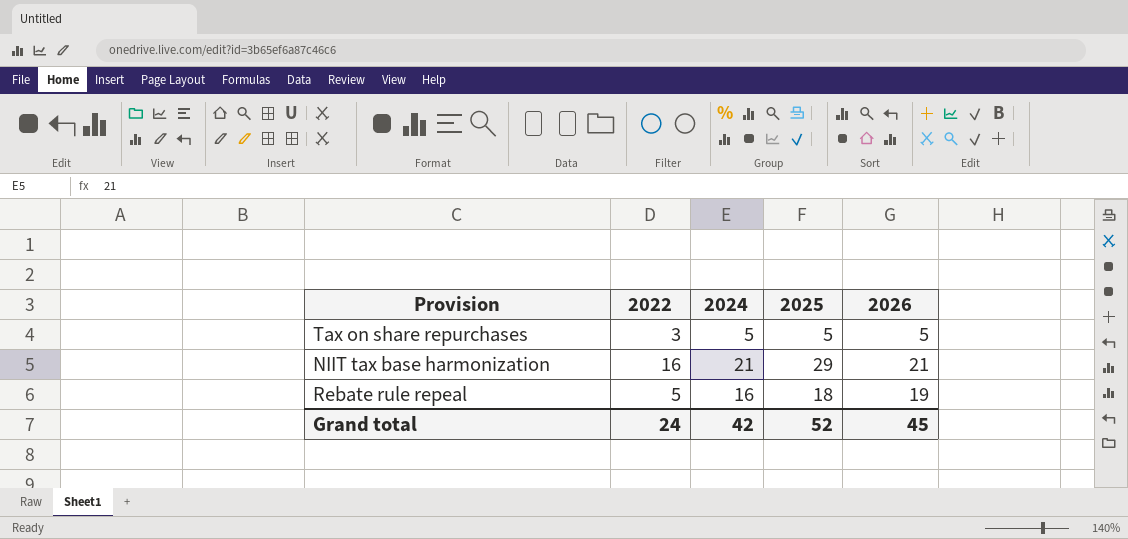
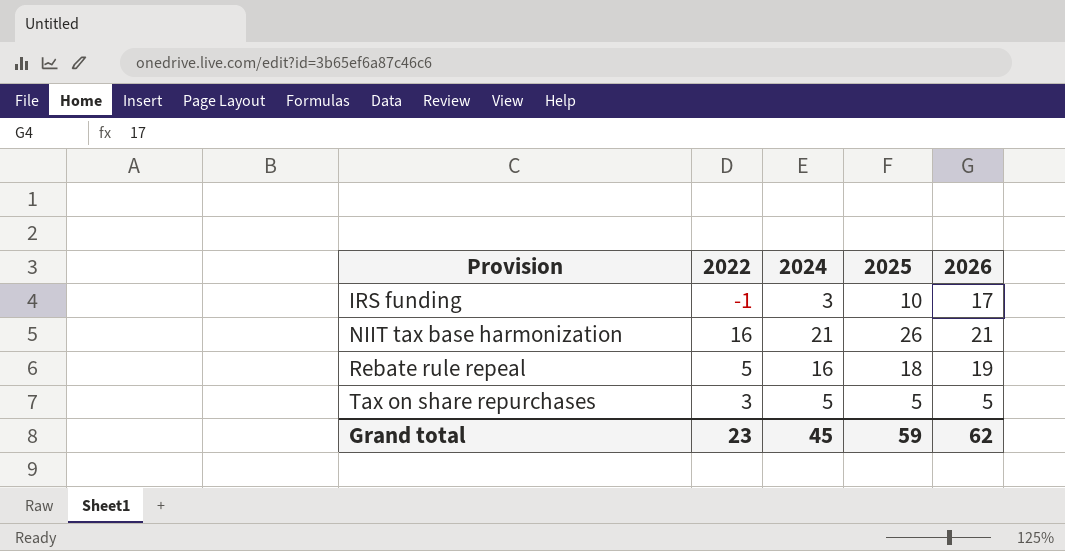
row order: none -> Provision ascending
row IRS funding: none -> -1 | 3 | 10 | 17
NIIT tax base harmonization | 2025: 29 -> 26
Grand total | 2022: 24 -> 23
Grand total | 2024: 42 -> 45
Grand total | 2025: 52 -> 59
Grand total | 2026: 45 -> 62

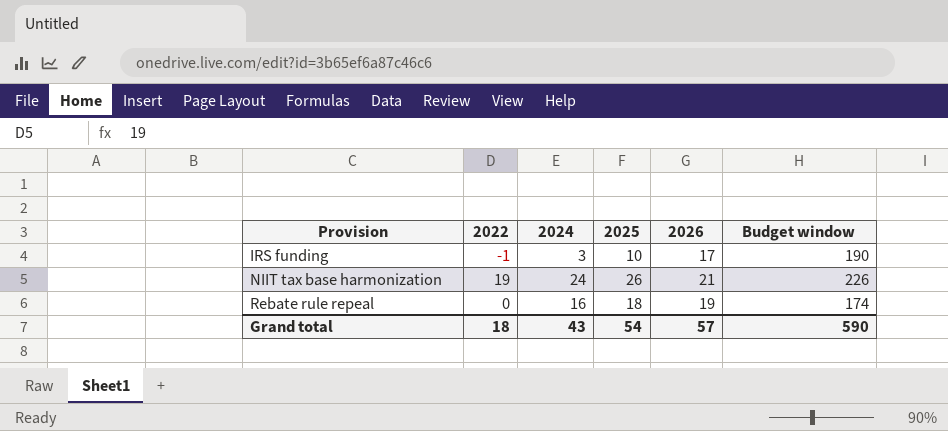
column Budget window | position: none -> 6
row Tax on share repurchases: 3 | 5 | 5 | 5 -> none
NIIT tax base harmonization | 2022: 16 -> 19
NIIT tax base harmonization | 2024: 21 -> 24
Rebate rule repeal | 2022: 5 -> 0
Grand total | 2022: 23 -> 18
Grand total | 2024: 45 -> 43
Grand total | 2025: 59 -> 54
Grand total | 2026: 62 -> 57

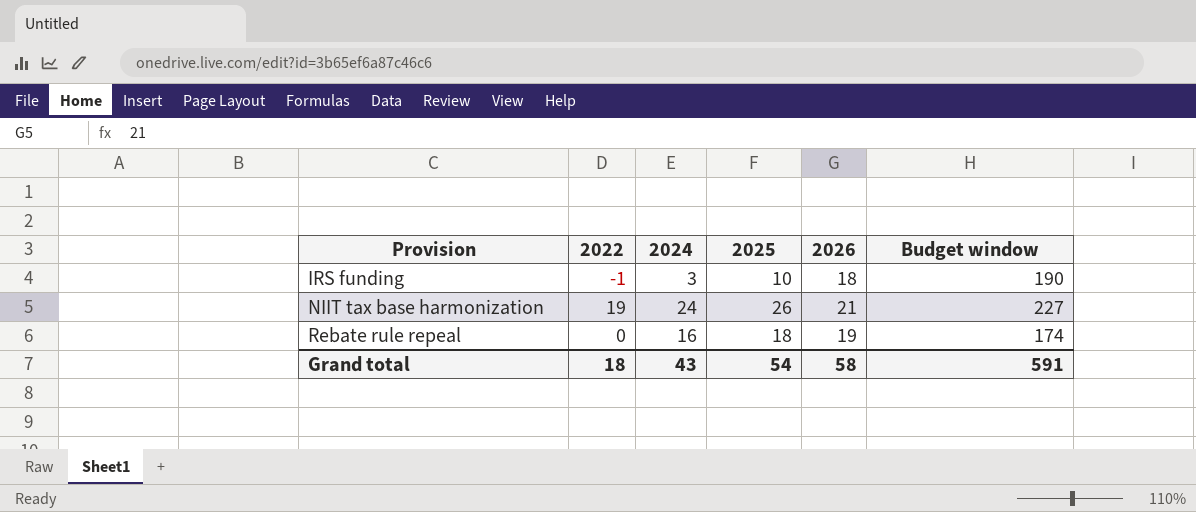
IRS funding | 2026: 17 -> 18
NIIT tax base harmonization | Budget window: 226 -> 227
Grand total | 2026: 57 -> 58
Grand total | Budget window: 590 -> 591

